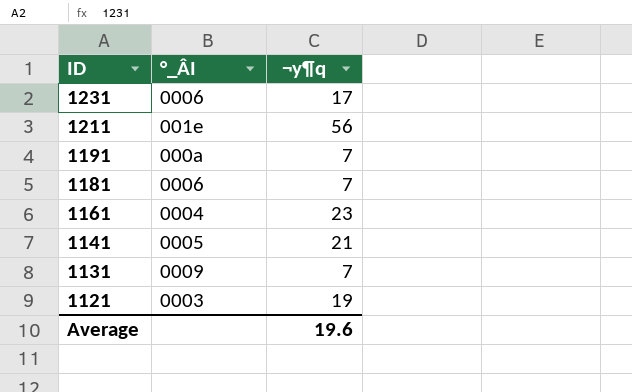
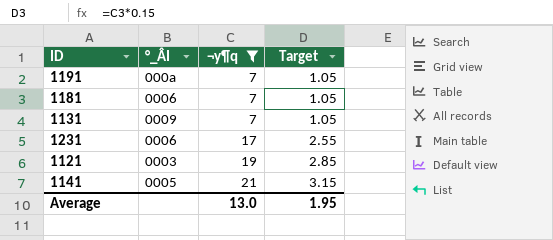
filter: none -> ¬y¶q <= 21
row order: ID descending -> ¬y¶q ascending
column Target | formula: none -> [¬y¶q] * 0.15
Average | ¬y¶q: 19.6 -> 13.0

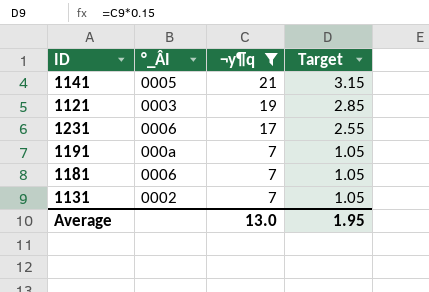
row order: ¬y¶q ascending -> ¬y¶q descending
1131 | °_ÂI: 0009 -> 0002

